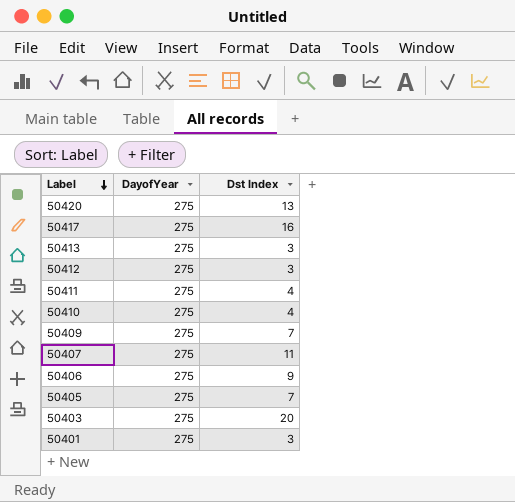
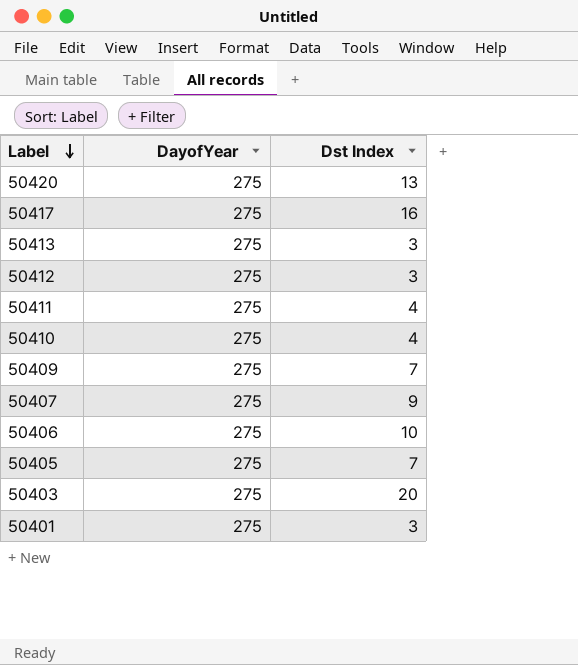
50407 | Dst Index: 11 -> 9
50406 | Dst Index: 9 -> 10

